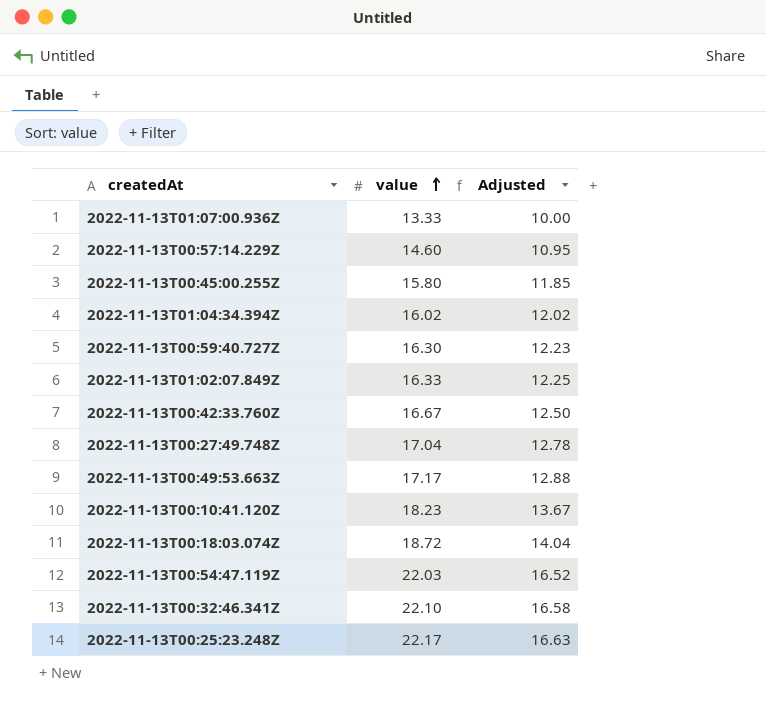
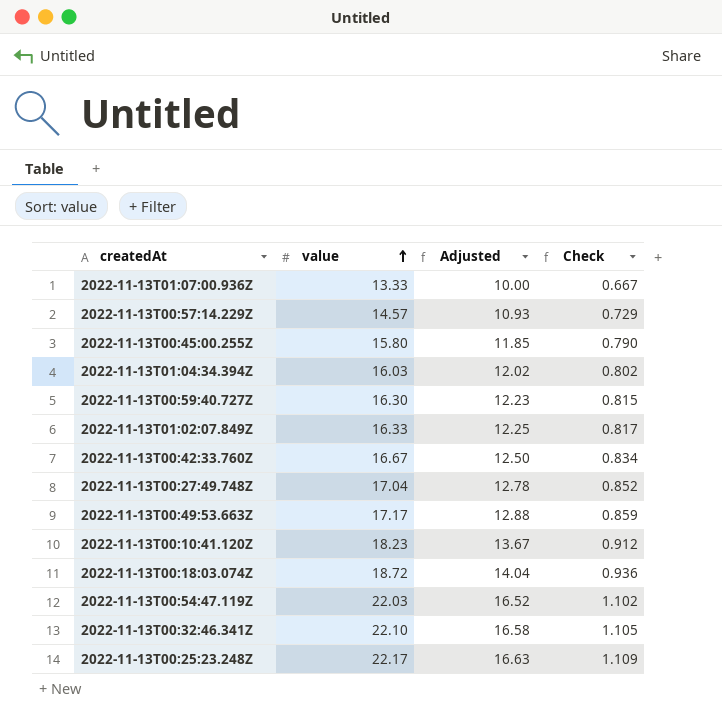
column Check | formula: none -> [value] * 0.05
2022-11-13T00:57:14.229Z | value: 14.60 -> 14.57
2022-11-13T00:57:14.229Z | Adjusted: 10.95 -> 10.93
2022-11-13T01:04:34.394Z | value: 16.02 -> 16.03

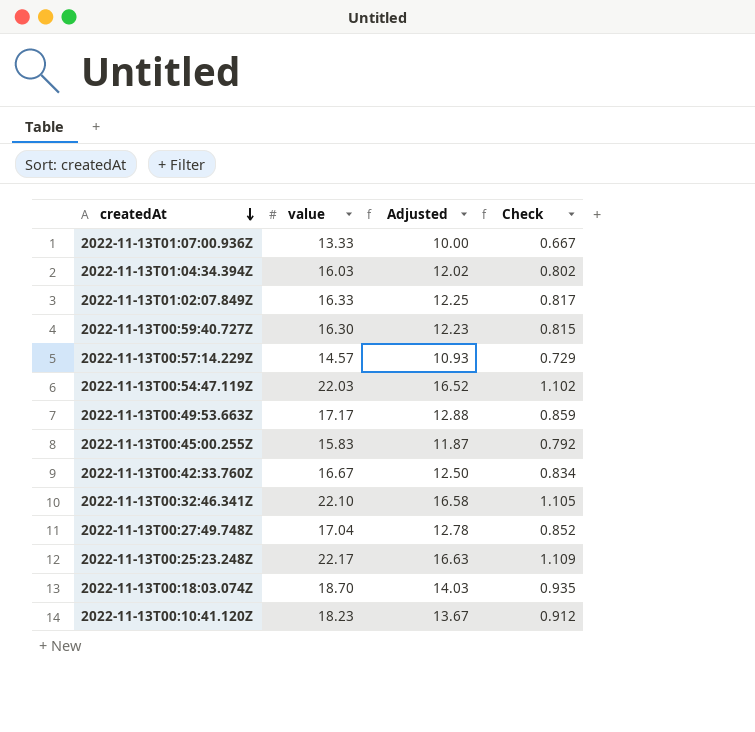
row order: value ascending -> createdAt descending
2022-11-13T00:45:00.255Z | value: 15.80 -> 15.83
2022-11-13T00:45:00.255Z | Adjusted: 11.85 -> 11.87
2022-11-13T00:45:00.255Z | Check: 0.790 -> 0.792
2022-11-13T00:18:03.074Z | value: 18.72 -> 18.70
2022-11-13T00:18:03.074Z | Adjusted: 14.04 -> 14.03
2022-11-13T00:18:03.074Z | Check: 0.936 -> 0.935

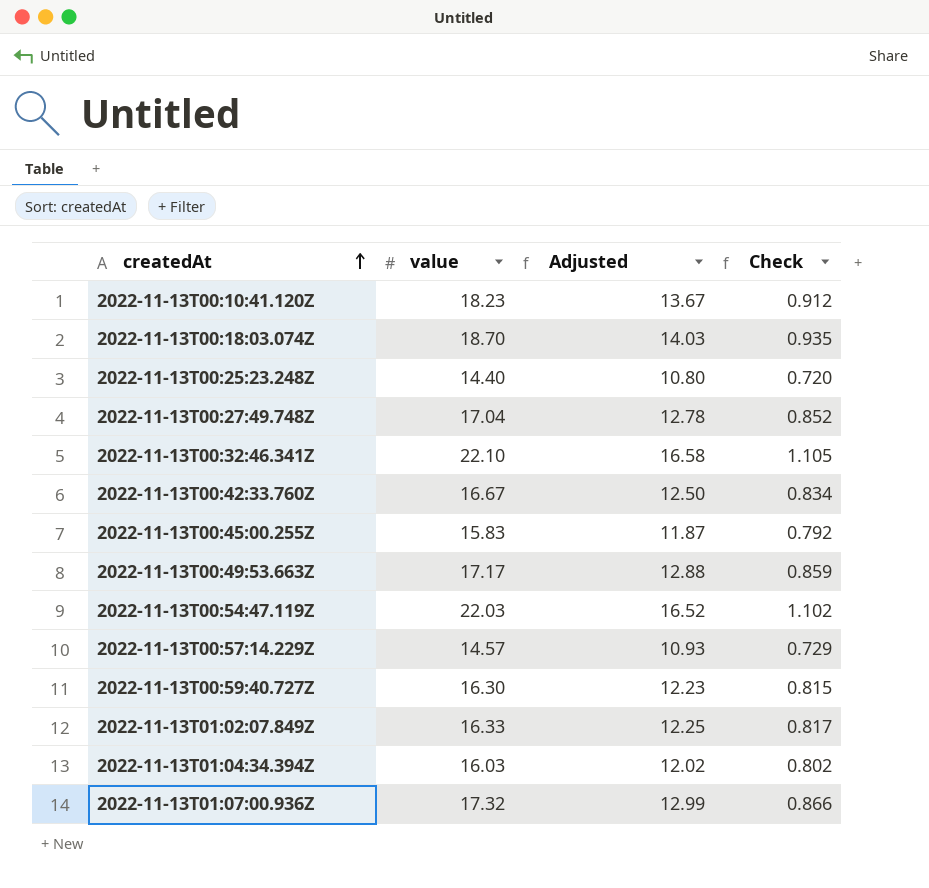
row order: createdAt descending -> createdAt ascending
2022-11-13T00:25:23.248Z | value: 22.17 -> 14.40
2022-11-13T00:25:23.248Z | Adjusted: 16.63 -> 10.80
2022-11-13T00:25:23.248Z | Check: 1.109 -> 0.720
2022-11-13T01:07:00.936Z | value: 13.33 -> 17.32
2022-11-13T01:07:00.936Z | Adjusted: 10.00 -> 12.99
2022-11-13T01:07:00.936Z | Check: 0.667 -> 0.866

